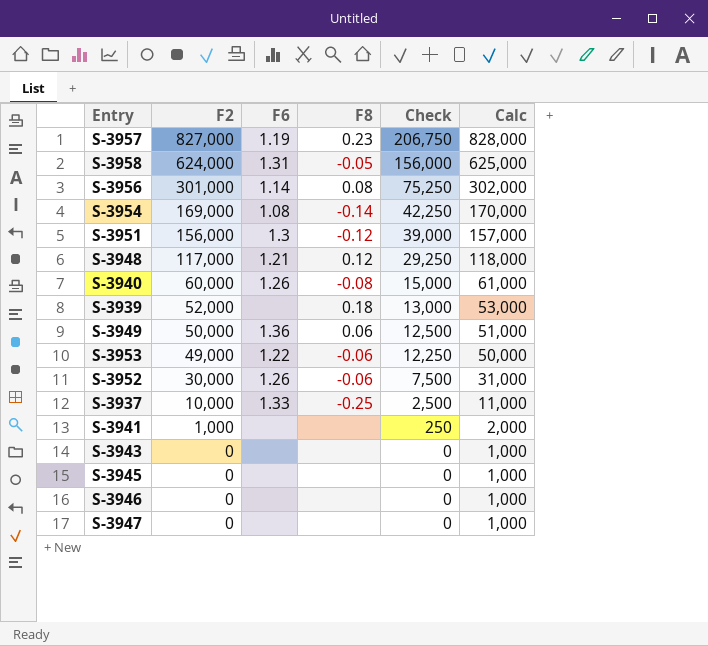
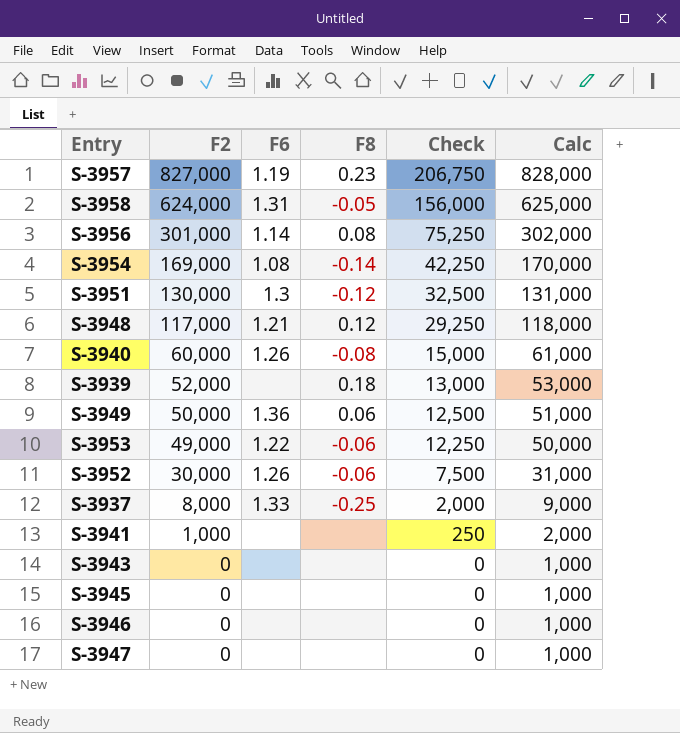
S-3951 | F2: 156,000 -> 130,000
S-3951 | Check: 39,000 -> 32,500
S-3951 | Calc: 157,000 -> 131,000
S-3937 | F2: 10,000 -> 8,000
S-3937 | Check: 2,500 -> 2,000
S-3937 | Calc: 11,000 -> 9,000

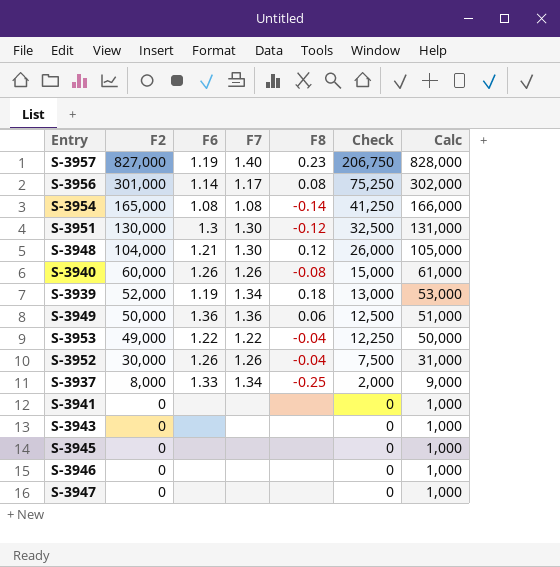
column F7 | position: none -> 4
row S-3958: 624,000 | 1.31 | -0.05 | 156,000 | 625,000 -> none
S-3954 | F2: 169,000 -> 165,000
S-3954 | Check: 42,250 -> 41,250
S-3954 | Calc: 170,000 -> 166,000
S-3948 | F2: 117,000 -> 104,000
S-3948 | Check: 29,250 -> 26,000
S-3948 | Calc: 118,000 -> 105,000
S-3939 | F6: none -> 1.19
S-3953 | F8: -0.06 -> -0.04
S-3952 | F8: -0.06 -> -0.04
S-3941 | F2: 1,000 -> 0
S-3941 | Check: 250 -> 0
S-3941 | Calc: 2,000 -> 1,000

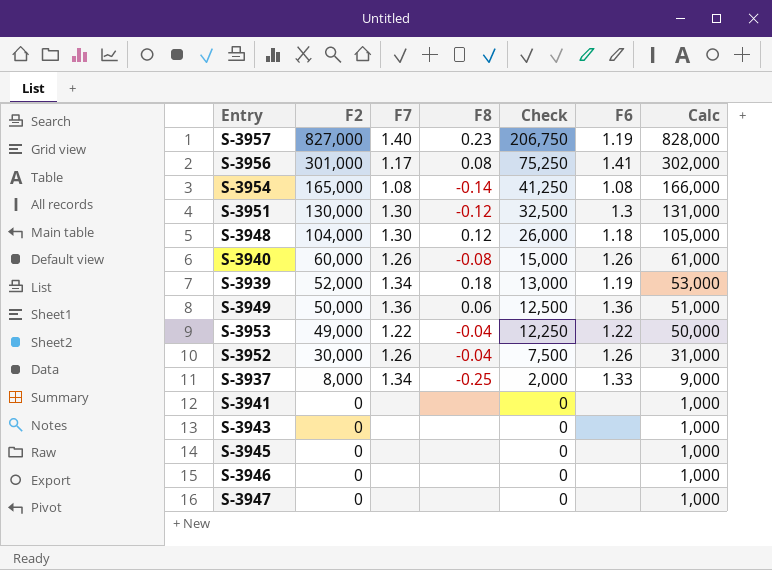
column F6 | position: 3 -> 6
S-3956 | F6: 1.14 -> 1.41
S-3948 | F6: 1.21 -> 1.18

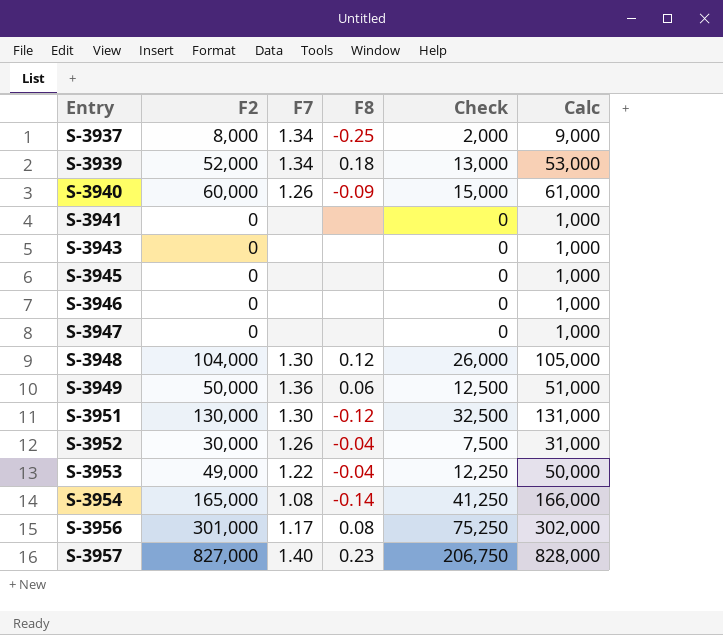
row order: F2 descending -> Entry ascending
column F6 | position: 6 -> none
S-3940 | F8: -0.08 -> -0.09

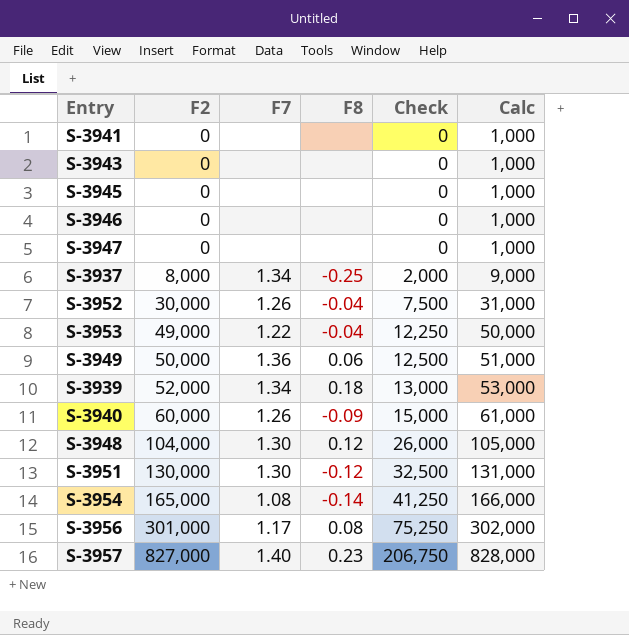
row order: Entry ascending -> F2 ascending

